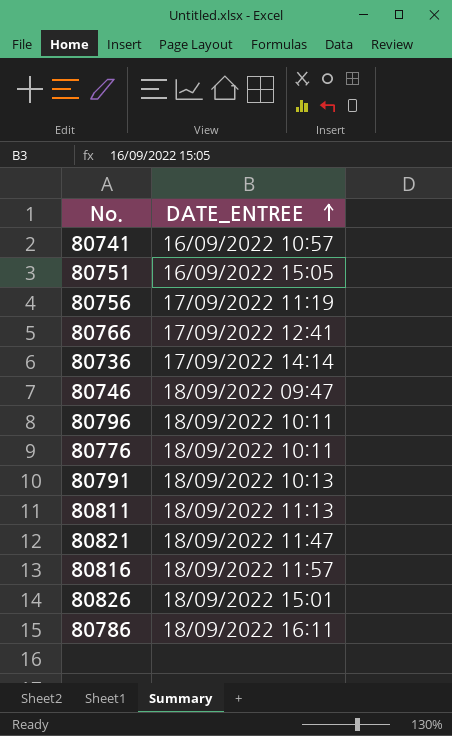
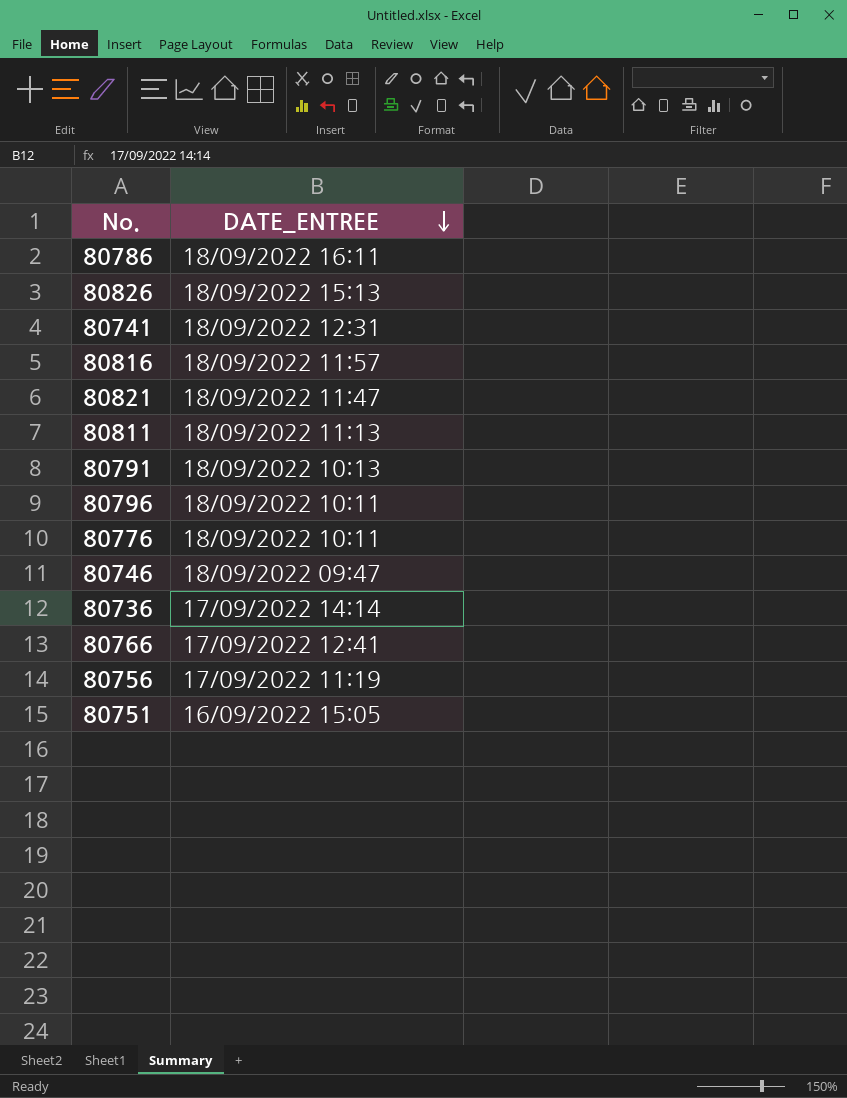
row order: DATE_ENTREE ascending -> DATE_ENTREE descending
80826 | DATE_ENTREE: 18/09/2022 15:01 -> 18/09/2022 15:13
80741 | DATE_ENTREE: 16/09/2022 10:57 -> 18/09/2022 12:31

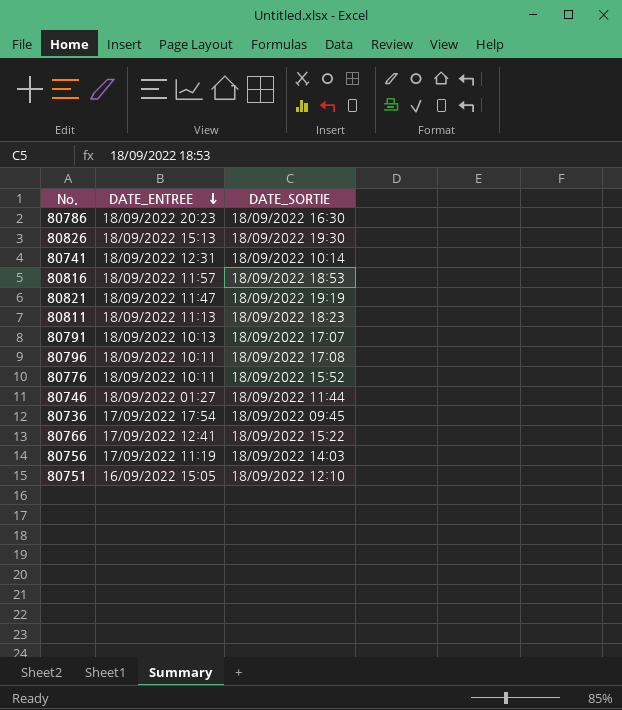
column DATE_SORTIE | position: none -> 3
80786 | DATE_ENTREE: 18/09/2022 16:11 -> 18/09/2022 20:23
80746 | DATE_ENTREE: 18/09/2022 09:47 -> 18/09/2022 01:27
80736 | DATE_ENTREE: 17/09/2022 14:14 -> 17/09/2022 17:54

